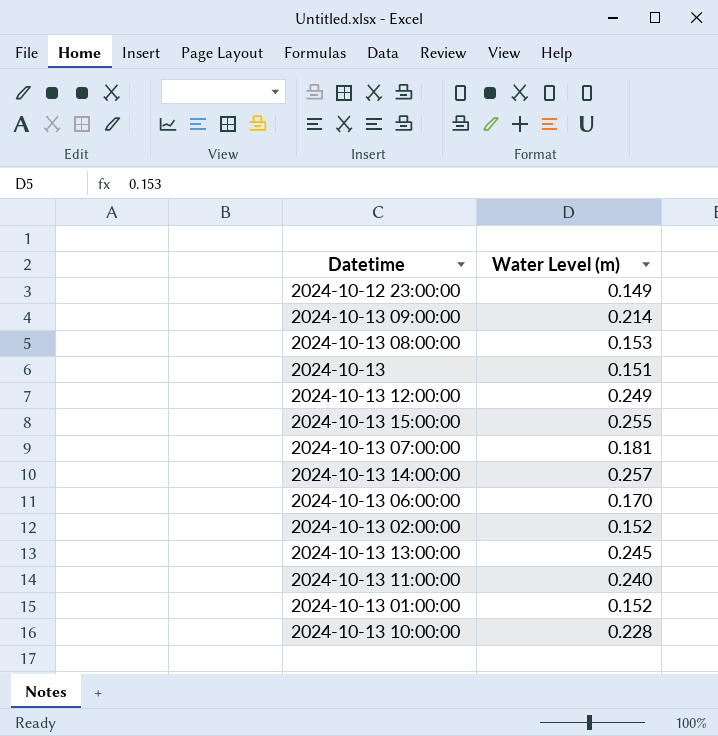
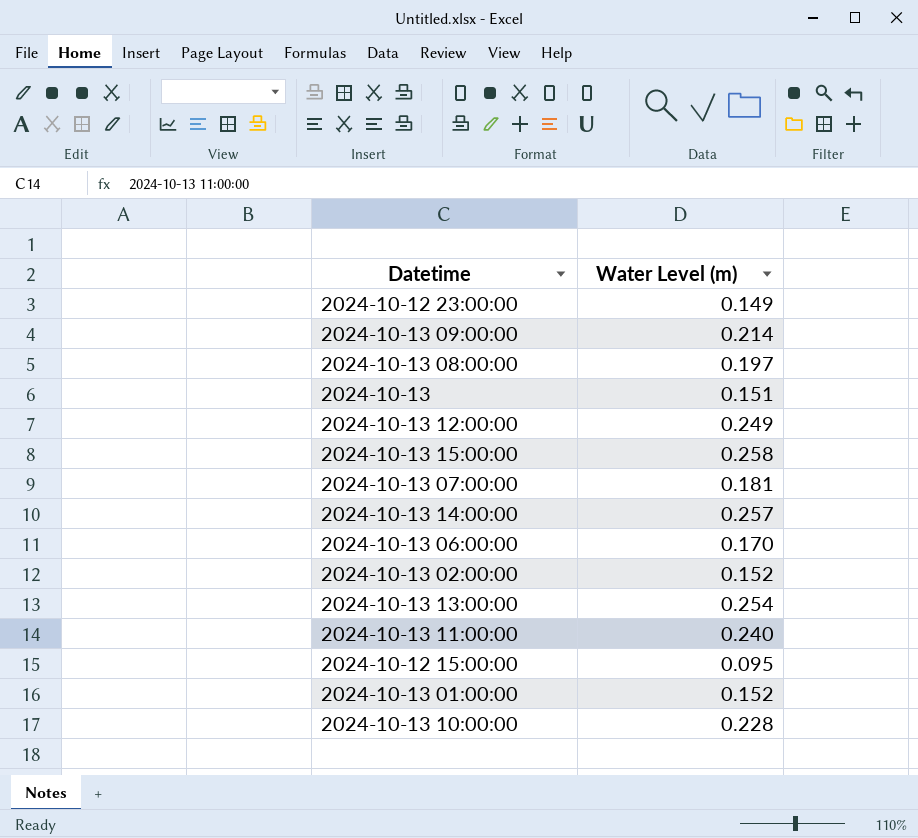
2024-10-13 08:00:00 | Water Level (m): 0.153 -> 0.197
2024-10-13 15:00:00 | Water Level (m): 0.255 -> 0.258
2024-10-13 13:00:00 | Water Level (m): 0.245 -> 0.254
row 2024-10-12 15:00:00: none -> 0.095

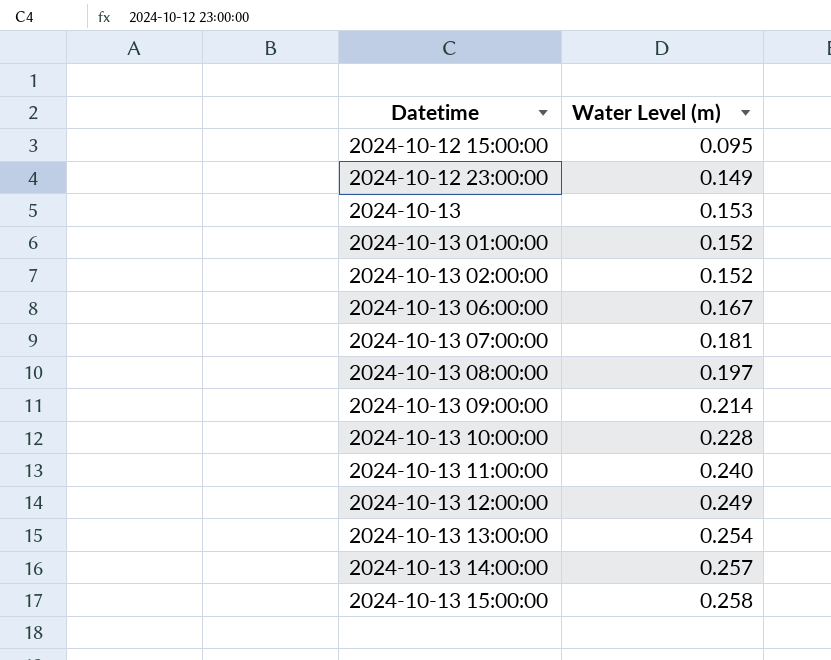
row order: none -> Datetime ascending
2024-10-13 | Water Level (m): 0.151 -> 0.153
2024-10-13 06:00:00 | Water Level (m): 0.170 -> 0.167

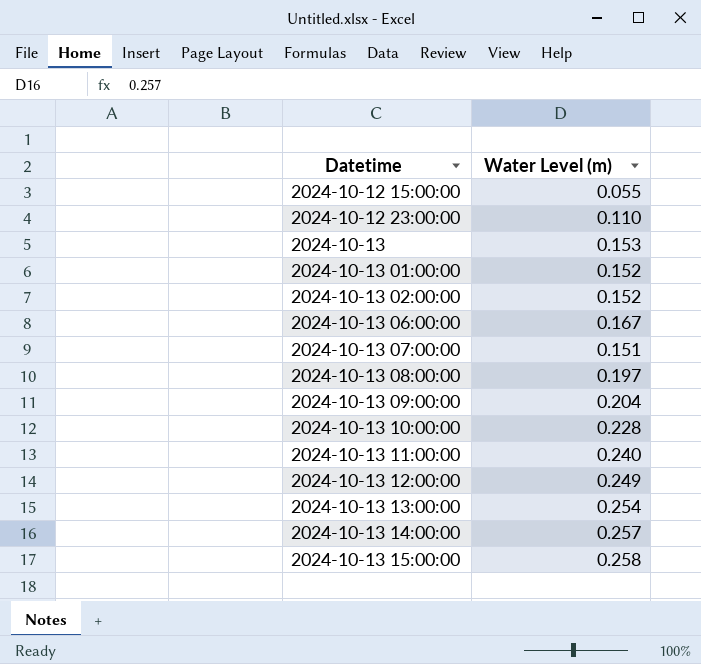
2024-10-12 15:00:00 | Water Level (m): 0.095 -> 0.055
2024-10-12 23:00:00 | Water Level (m): 0.149 -> 0.110
2024-10-13 07:00:00 | Water Level (m): 0.181 -> 0.151
2024-10-13 09:00:00 | Water Level (m): 0.214 -> 0.204

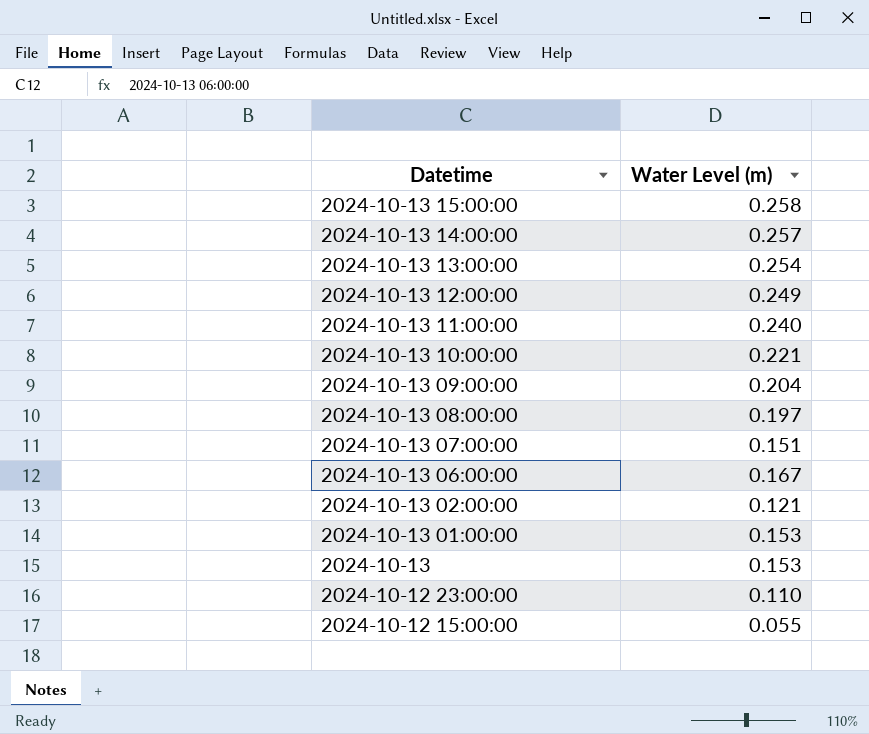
row order: Datetime ascending -> Datetime descending
2024-10-13 10:00:00 | Water Level (m): 0.228 -> 0.221
2024-10-13 02:00:00 | Water Level (m): 0.152 -> 0.121
2024-10-13 01:00:00 | Water Level (m): 0.152 -> 0.153

